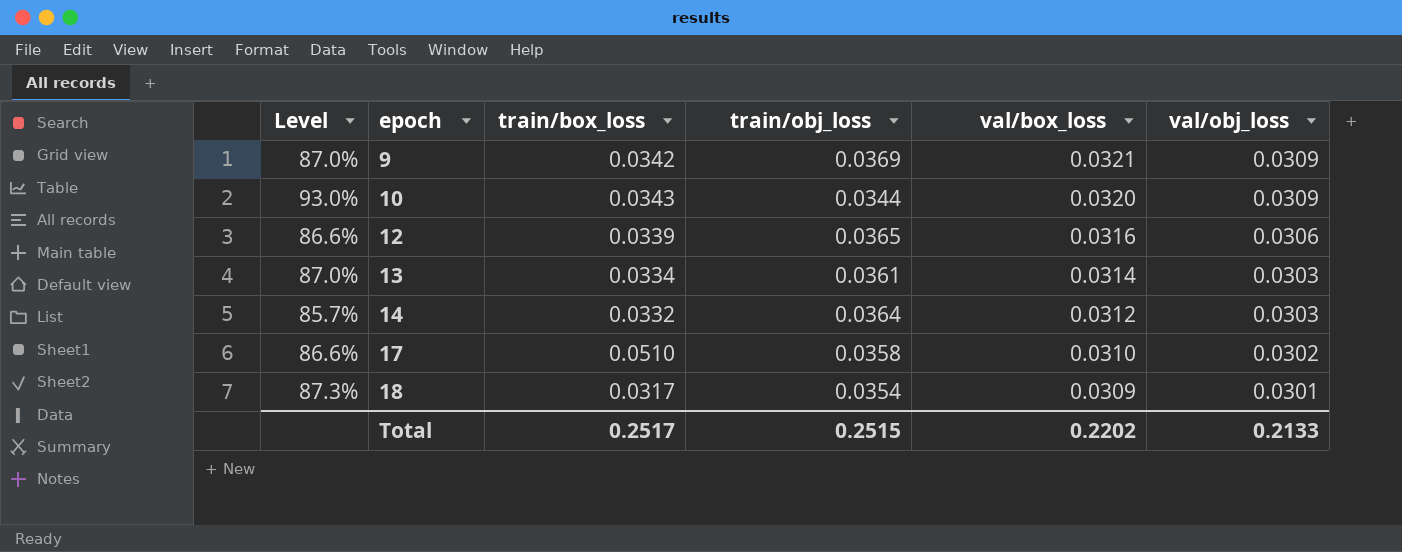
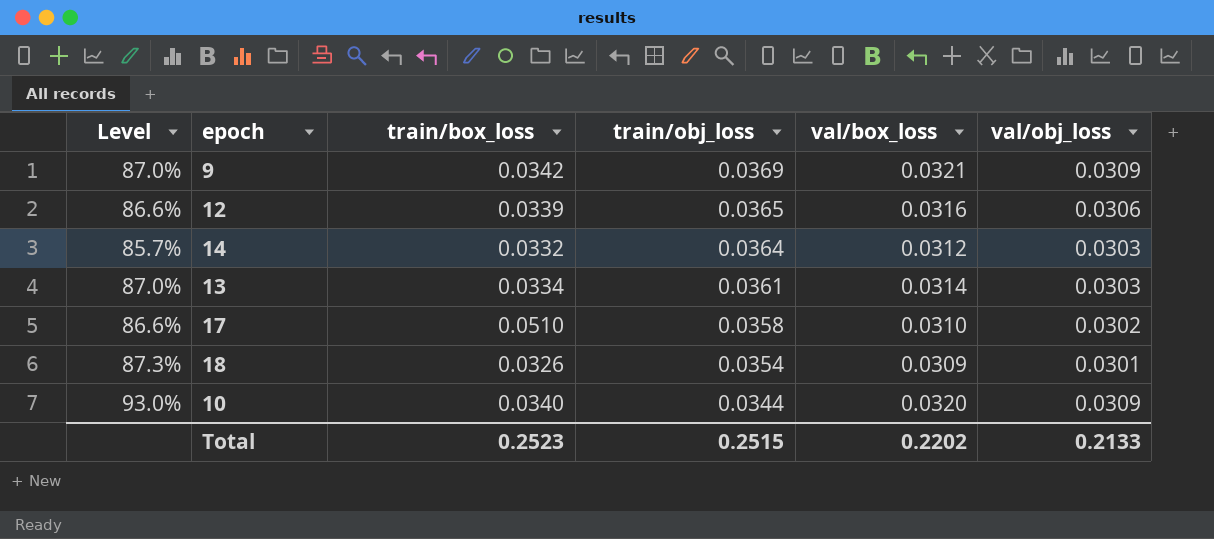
row order: epoch ascending -> train/obj_loss descending
18 | train/box_loss: 0.0317 -> 0.0326
10 | train/box_loss: 0.0343 -> 0.0340
Total | train/box_loss: 0.2517 -> 0.2523

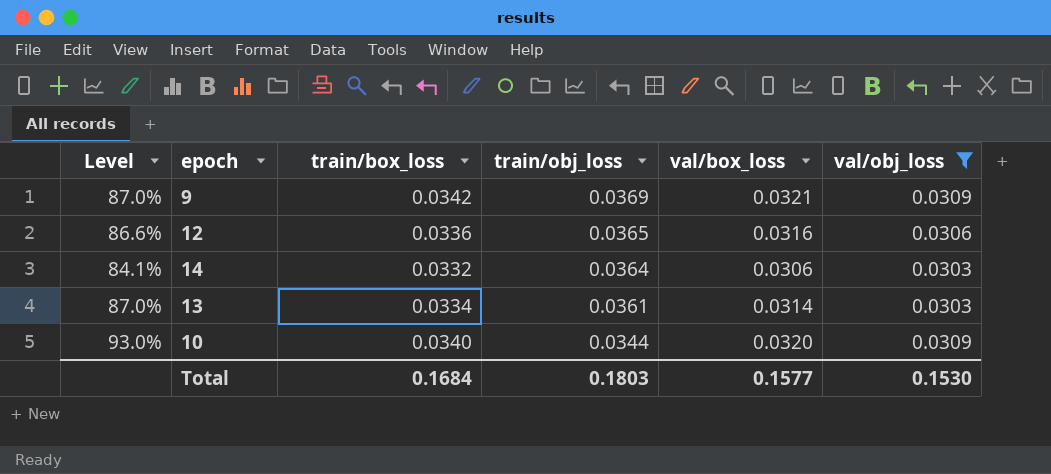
filter: none -> val/obj_loss >= 0.0303
12 | train/box_loss: 0.0339 -> 0.0336
14 | Level: 85.7% -> 84.1%
14 | val/box_loss: 0.0312 -> 0.0306
Total | train/box_loss: 0.2523 -> 0.1684
Total | train/obj_loss: 0.2515 -> 0.1803
Total | val/box_loss: 0.2202 -> 0.1577
Total | val/obj_loss: 0.2133 -> 0.1530

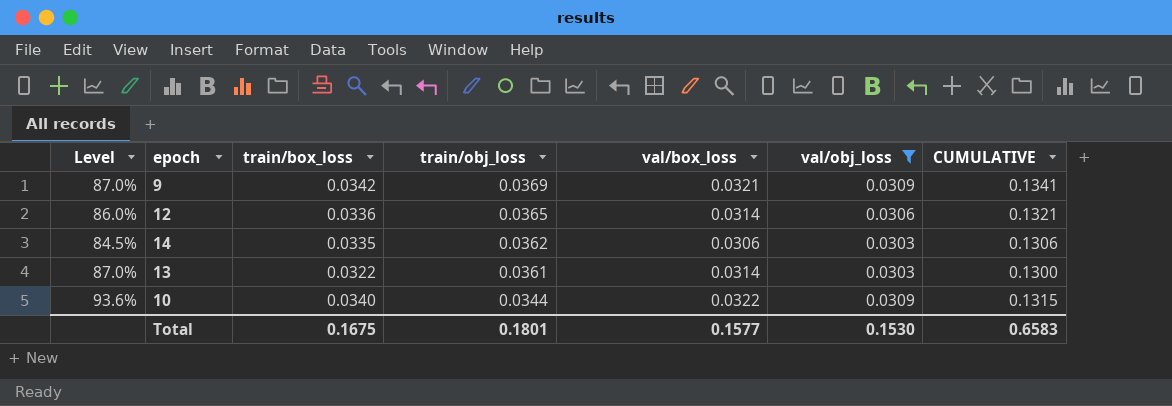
column CUMULATIVE | formula: none -> [train/box_loss] + [train/obj_loss] + [val/box_loss] + [val/obj_loss]
12 | Level: 86.6% -> 86.0%
12 | val/box_loss: 0.0316 -> 0.0314
14 | Level: 84.1% -> 84.5%
14 | train/box_loss: 0.0332 -> 0.0335
14 | train/obj_loss: 0.0364 -> 0.0362
13 | train/box_loss: 0.0334 -> 0.0322
10 | Level: 93.0% -> 93.6%
10 | val/box_loss: 0.0320 -> 0.0322
Total | train/box_loss: 0.1684 -> 0.1675
Total | train/obj_loss: 0.1803 -> 0.1801

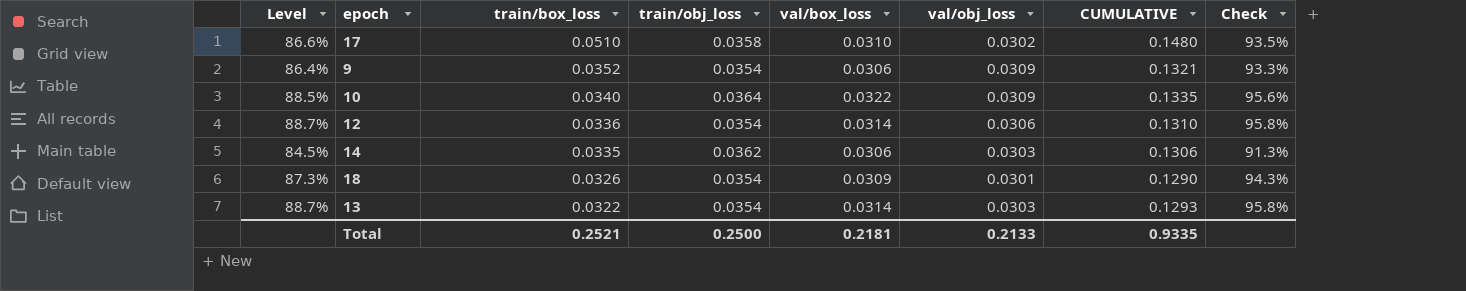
filter: val/obj_loss >= 0.0303 -> none
row order: train/obj_loss descending -> train/box_loss descending
column Check | formula: none -> [Level] * 1.08
9 | Level: 87.0% -> 86.4%
9 | train/box_loss: 0.0342 -> 0.0352
9 | train/obj_loss: 0.0369 -> 0.0354
9 | val/box_loss: 0.0321 -> 0.0306
9 | CUMULATIVE: 0.1341 -> 0.1321
10 | Level: 93.6% -> 88.5%
10 | train/obj_loss: 0.0344 -> 0.0364
10 | CUMULATIVE: 0.1315 -> 0.1335
12 | Level: 86.0% -> 88.7%
12 | train/obj_loss: 0.0365 -> 0.0354
12 | CUMULATIVE: 0.1321 -> 0.1310
13 | Level: 87.0% -> 88.7%
13 | train/obj_loss: 0.0361 -> 0.0354
13 | CUMULATIVE: 0.1300 -> 0.1293
Total | train/box_loss: 0.1675 -> 0.2521
Total | train/obj_loss: 0.1801 -> 0.2500
Total | val/box_loss: 0.1577 -> 0.2181
Total | val/obj_loss: 0.1530 -> 0.2133
Total | CUMULATIVE: 0.6583 -> 0.9335

